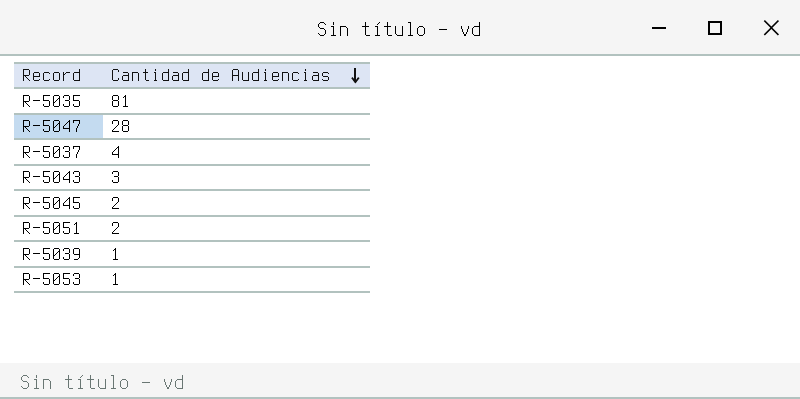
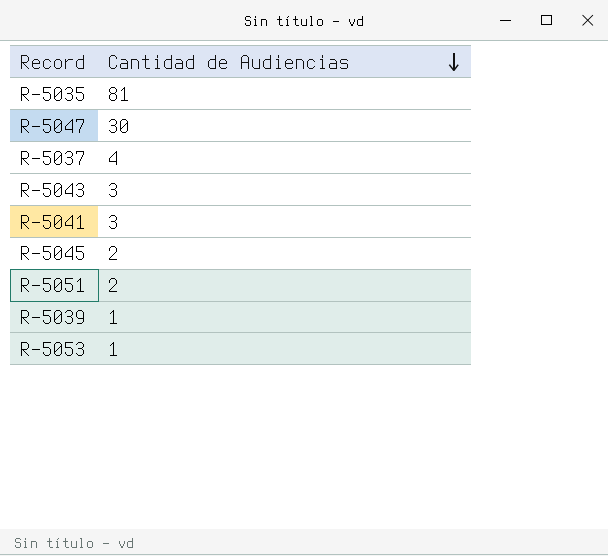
R-5047 | Cantidad de Audiencias: 28 -> 30
row R-5041: none -> 3

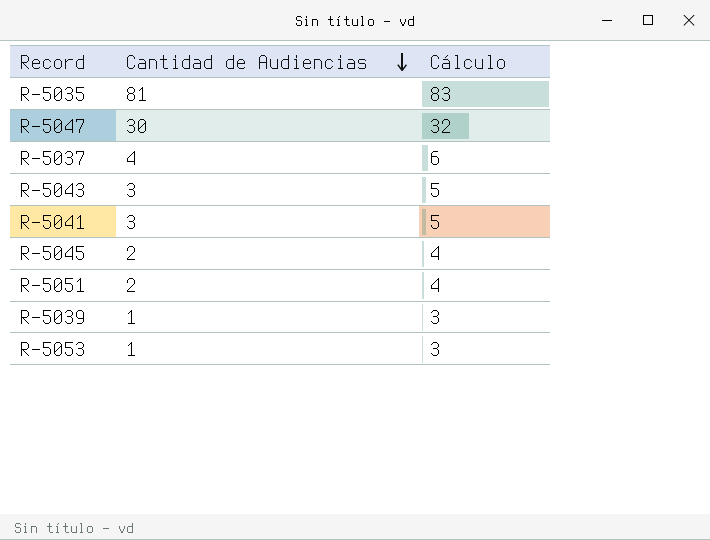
column Cálculo | formula: none -> [Cantidad de Audiencias] + 2

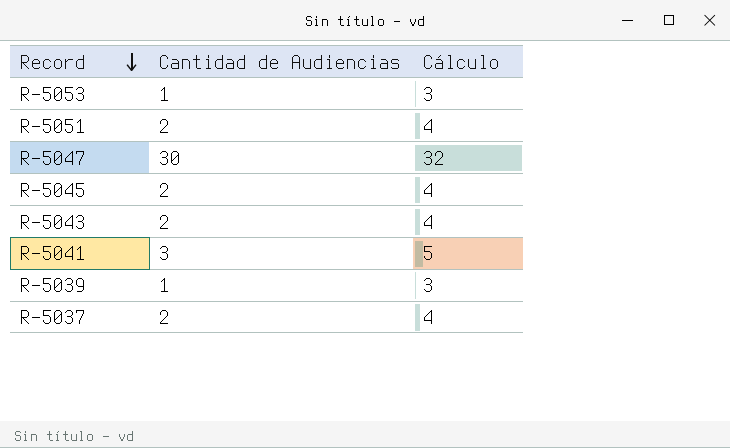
row order: Cantidad de Audiencias descending -> Record descending
row R-5035: 81 | 83 -> none
R-5043 | Cantidad de Audiencias: 3 -> 2
R-5043 | Cálculo: 5 -> 4
R-5037 | Cantidad de Audiencias: 4 -> 2
R-5037 | Cálculo: 6 -> 4

